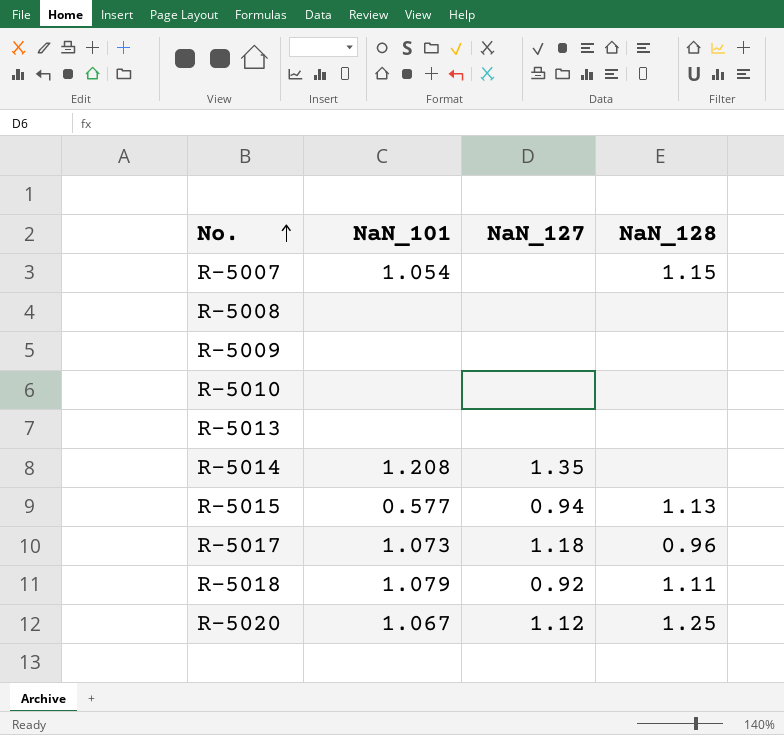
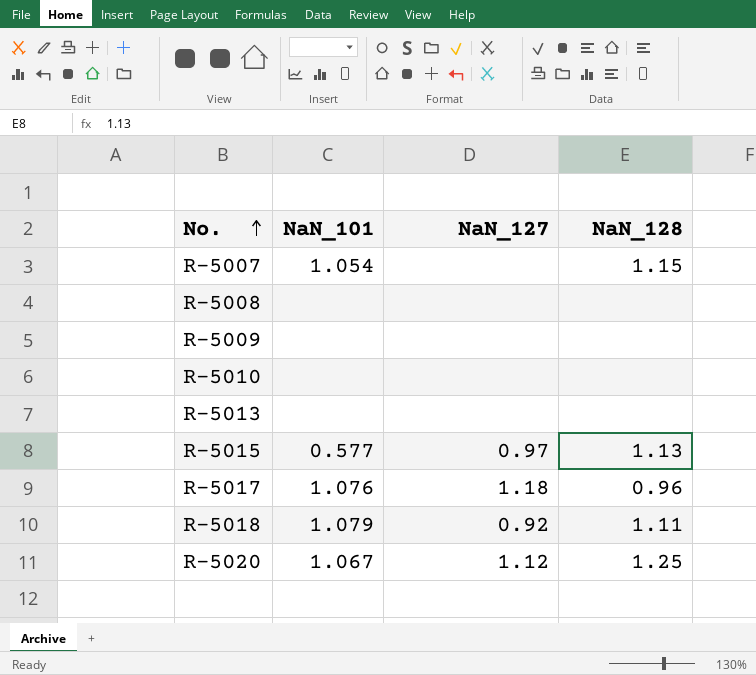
row R-5014: 1.208 | 1.35 | none -> none
R-5015 | NaN_127: 0.94 -> 0.97
R-5017 | NaN_101: 1.073 -> 1.076

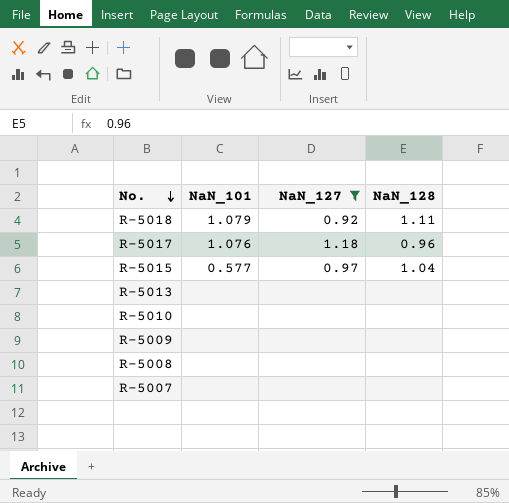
filter: none -> NaN_127 != 1.12
row order: No. ascending -> No. descending
R-5015 | NaN_128: 1.13 -> 1.04
R-5007 | NaN_101: 1.054 -> none
R-5007 | NaN_128: 1.15 -> none

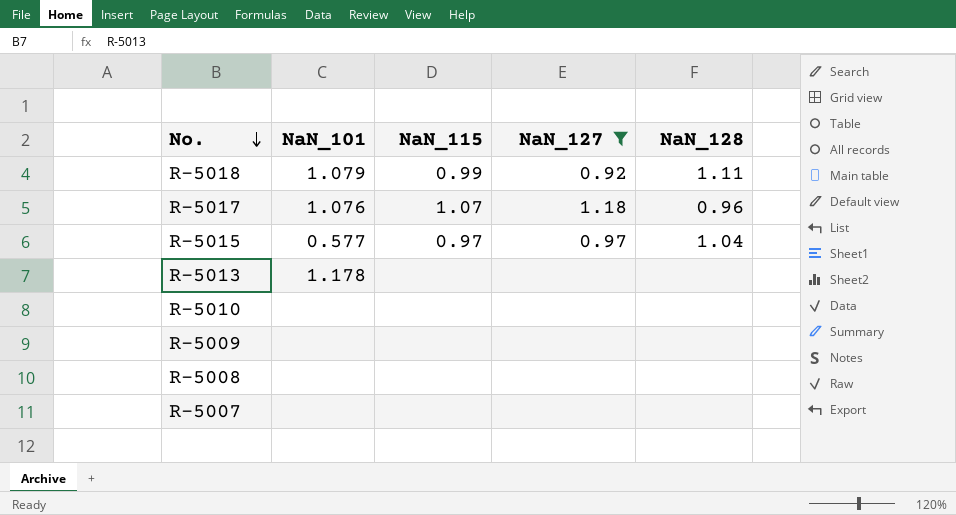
column NaN_115 | position: none -> 3
R-5013 | NaN_101: none -> 1.178

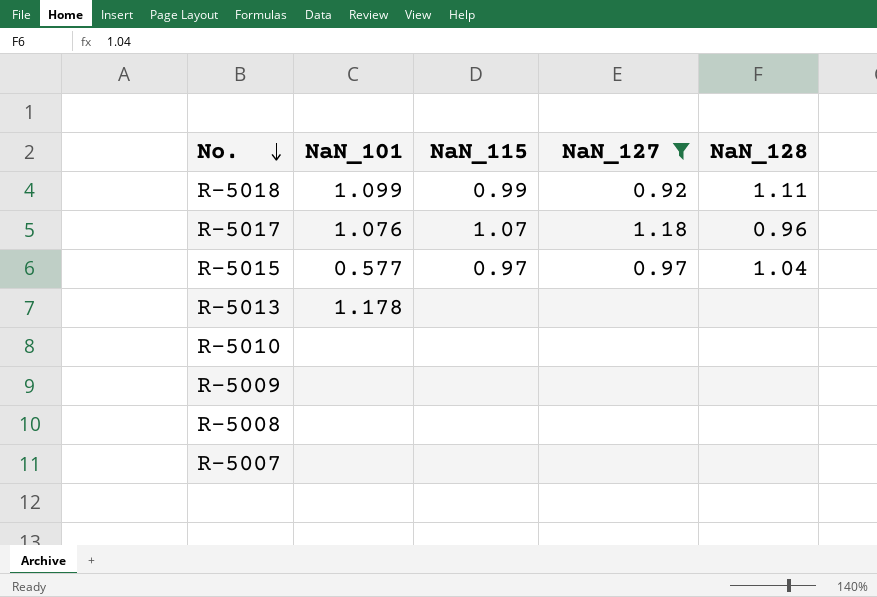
R-5018 | NaN_101: 1.079 -> 1.099

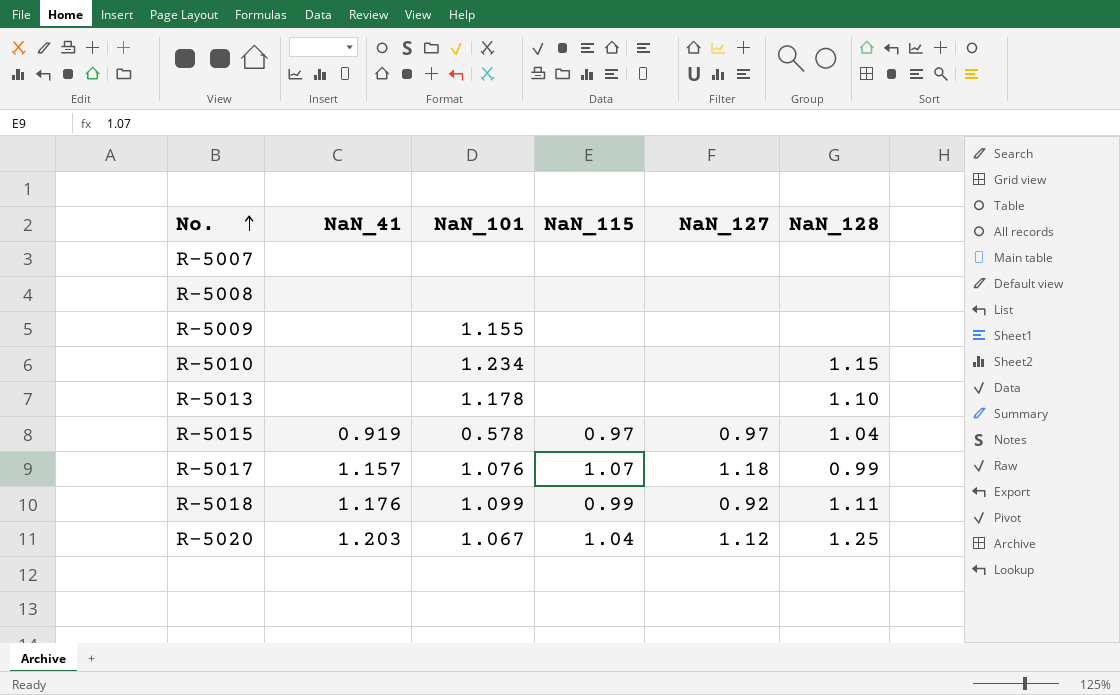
filter: NaN_127 != 1.12 -> none
row order: No. descending -> No. ascending
column NaN_41 | position: none -> 2
R-5009 | NaN_101: none -> 1.155
R-5010 | NaN_101: none -> 1.234
R-5010 | NaN_128: none -> 1.15
R-5013 | NaN_128: none -> 1.10
R-5015 | NaN_101: 0.577 -> 0.578
R-5017 | NaN_128: 0.96 -> 0.99

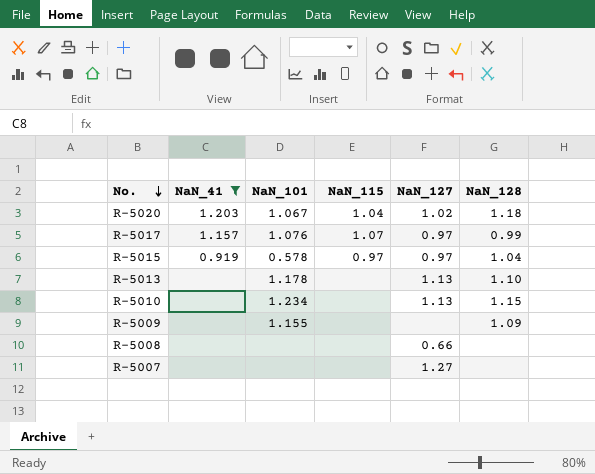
filter: none -> NaN_41 != 1.176
row order: No. ascending -> No. descending
R-5020 | NaN_127: 1.12 -> 1.02
R-5020 | NaN_128: 1.25 -> 1.18
R-5017 | NaN_127: 1.18 -> 0.97
R-5013 | NaN_127: none -> 1.13
R-5010 | NaN_127: none -> 1.13
R-5009 | NaN_128: none -> 1.09
R-5008 | NaN_127: none -> 0.66
R-5007 | NaN_127: none -> 1.27

